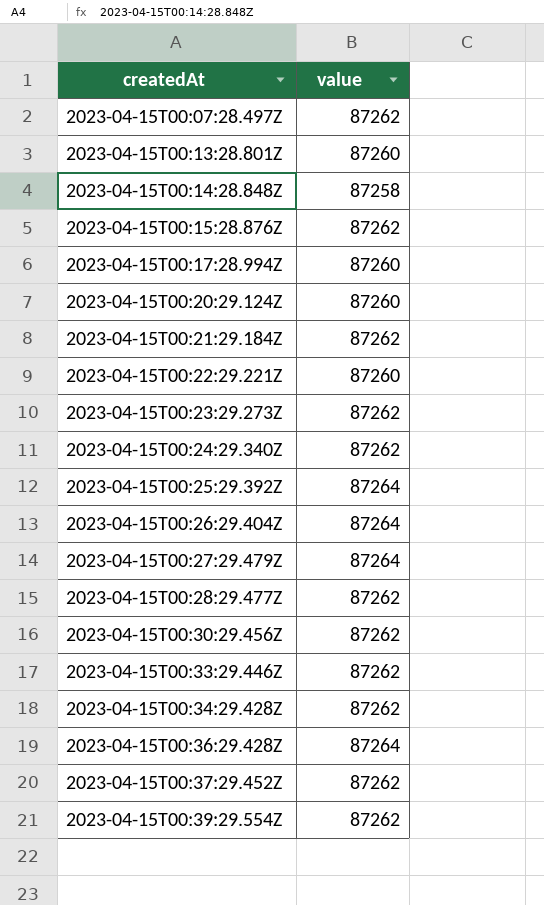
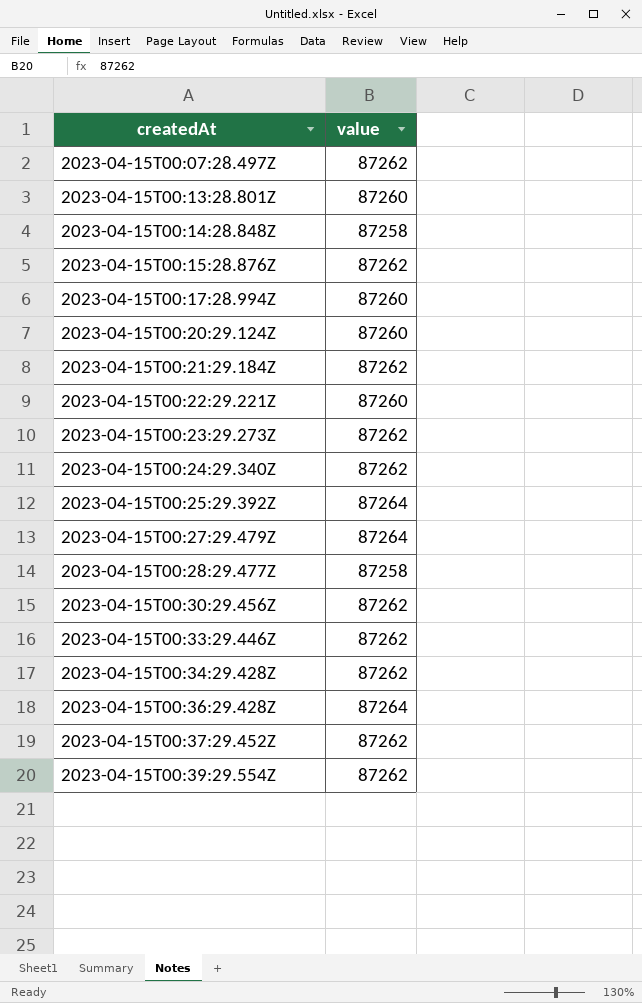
row 2023-04-15T00:26:29.404Z: 87264 -> none
2023-04-15T00:28:29.477Z | value: 87262 -> 87258

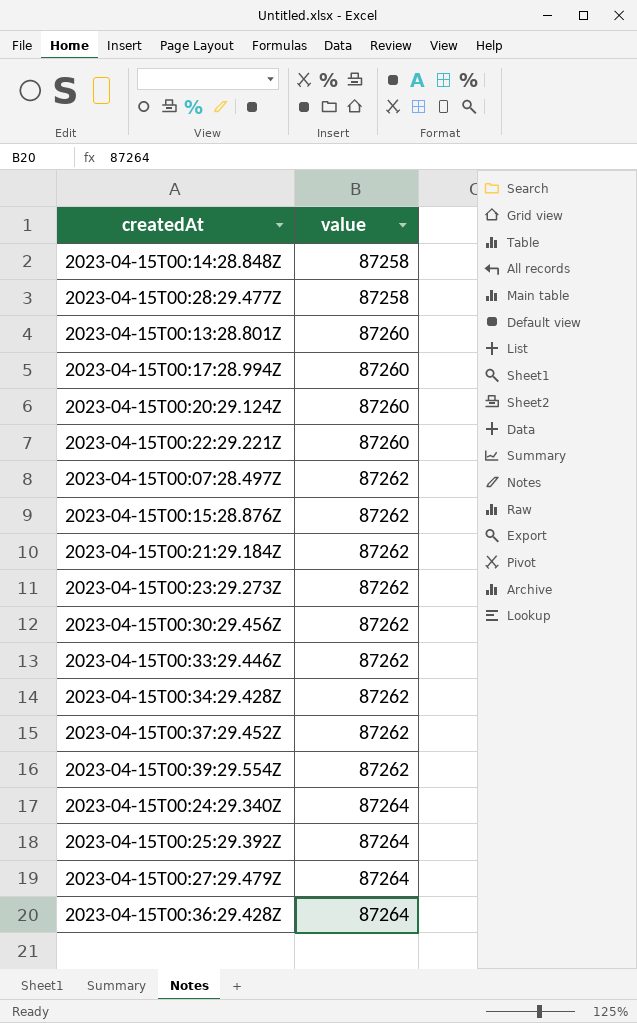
row order: createdAt ascending -> value ascending
2023-04-15T00:24:29.340Z | value: 87262 -> 87264

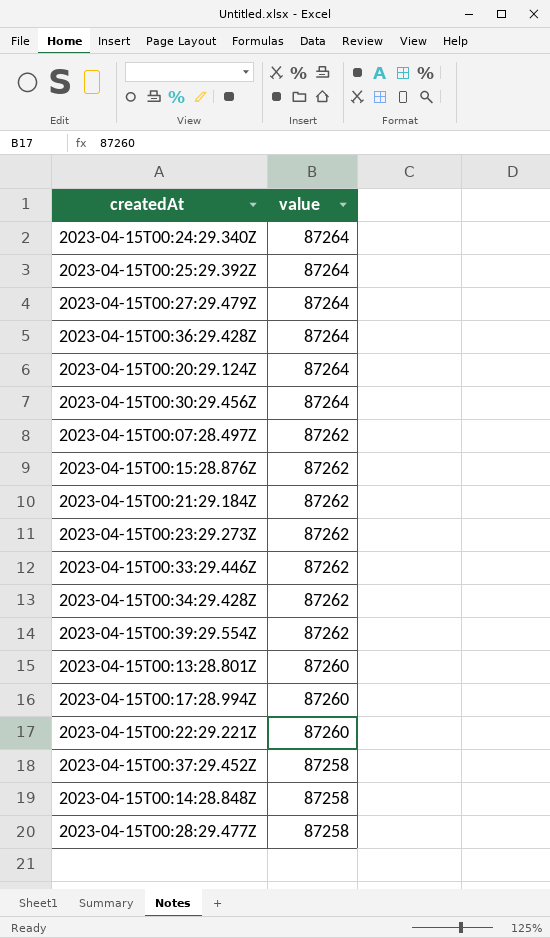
row order: value ascending -> value descending
2023-04-15T00:20:29.124Z | value: 87260 -> 87264
2023-04-15T00:30:29.456Z | value: 87262 -> 87264
2023-04-15T00:37:29.452Z | value: 87262 -> 87258

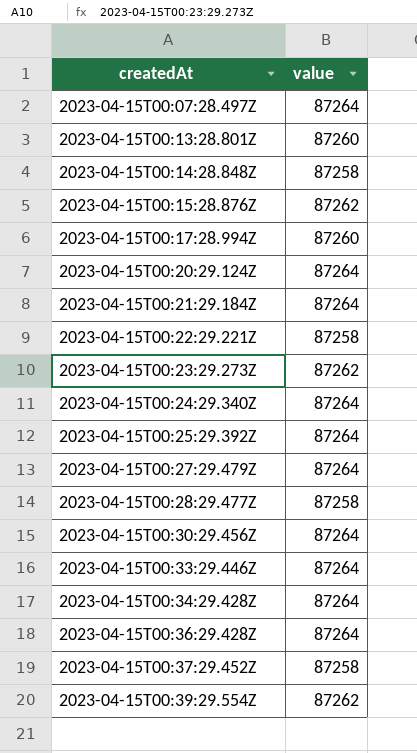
row order: value descending -> createdAt ascending
2023-04-15T00:07:28.497Z | value: 87262 -> 87264
2023-04-15T00:21:29.184Z | value: 87262 -> 87264
2023-04-15T00:22:29.221Z | value: 87260 -> 87258
2023-04-15T00:33:29.446Z | value: 87262 -> 87264
2023-04-15T00:34:29.428Z | value: 87262 -> 87264

